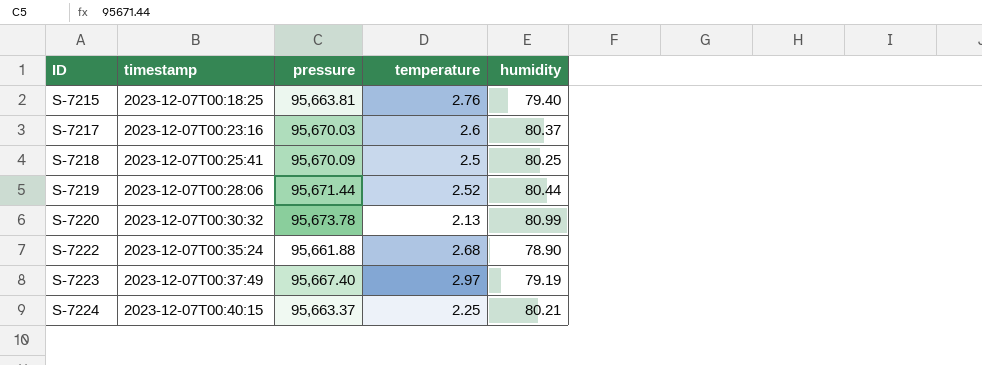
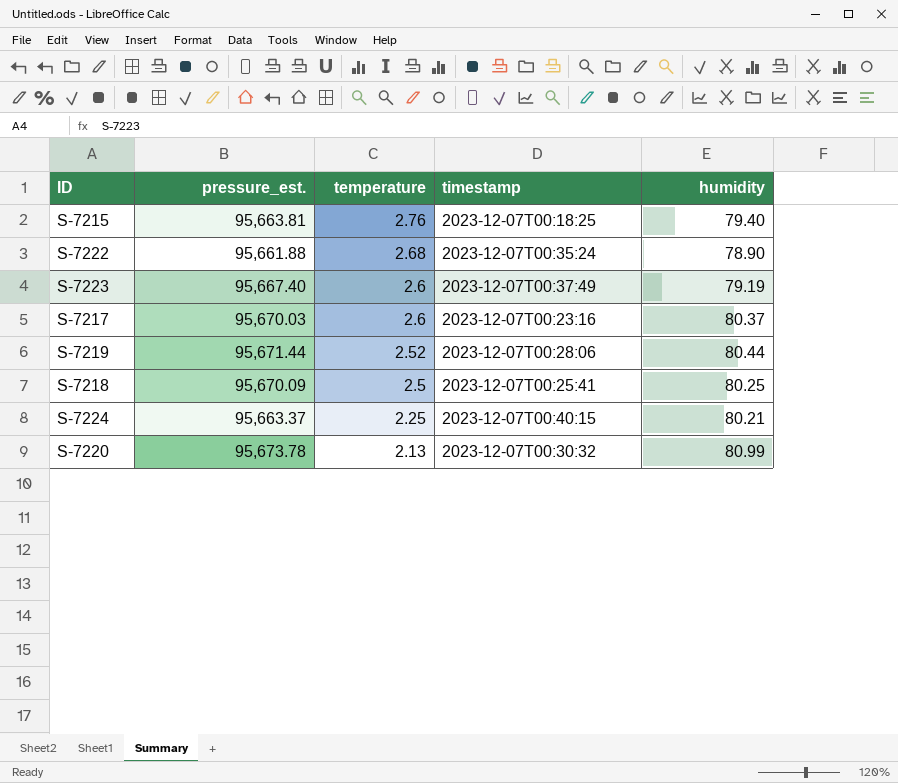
row order: ID ascending -> temperature descending
column name: pressure -> pressure_est.
column timestamp | position: 2 -> 4
S-7223 | temperature: 2.97 -> 2.6

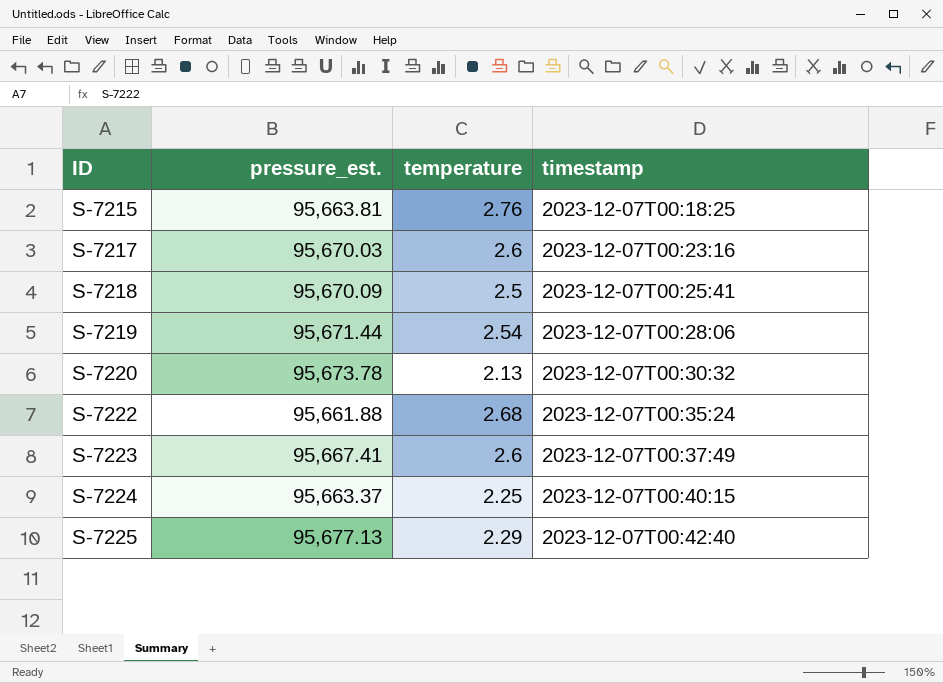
row order: temperature descending -> ID ascending
column humidity | position: 5 -> none
S-7219 | temperature: 2.52 -> 2.54
S-7223 | pressure_est.: 95,667.40 -> 95,667.41
row S-7225: none -> 95,677.13 | 2.29 | 2023-12-07T00:42:40

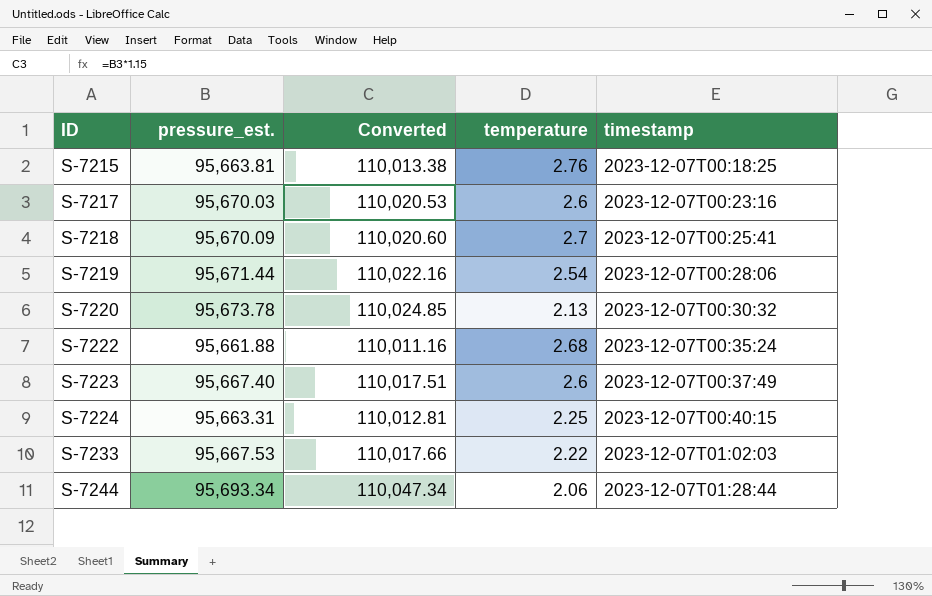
column Converted | formula: none -> [pressure_est.] * 1.15
row S-7225: 95,677.13 | 2.29 | 2023-12-07T00:42:40 -> none
S-7218 | temperature: 2.5 -> 2.7
S-7223 | pressure_est.: 95,667.41 -> 95,667.40
S-7224 | pressure_est.: 95,663.37 -> 95,663.31
row S-7233: none -> 95,667.53 | 110,017.66 | 2.22 | 2023-12-07T01:02:03
row S-7244: none -> 95,693.34 | 110,047.34 | 2.06 | 2023-12-07T01:28:44

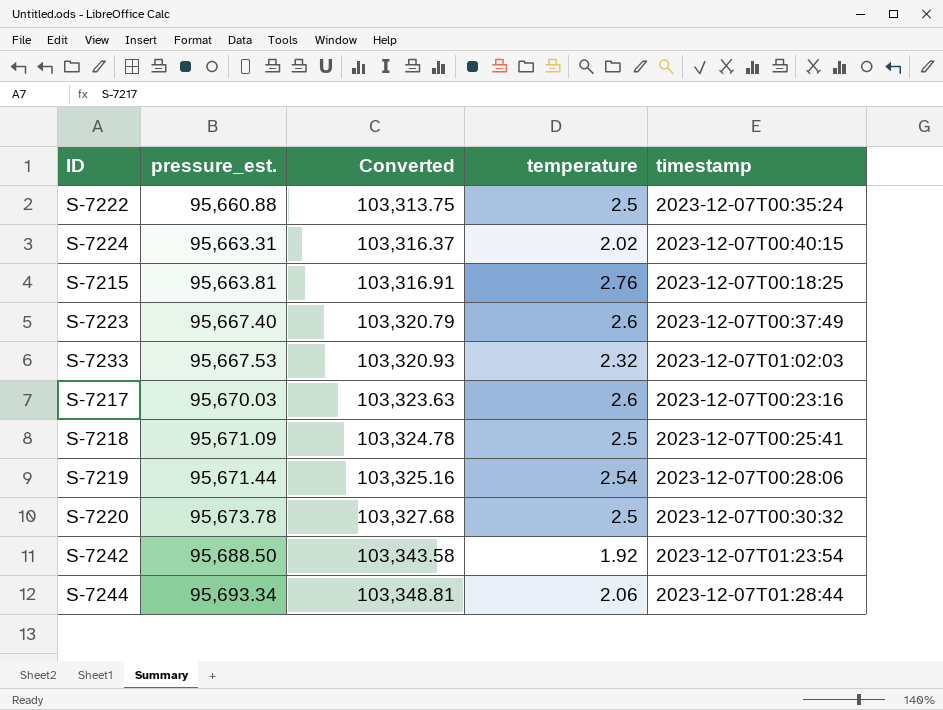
row order: ID ascending -> pressure_est. ascending
column Converted | formula: [pressure_est.] * 1.15 -> [pressure_est.] * 1.08
S-7222 | pressure_est.: 95,661.88 -> 95,660.88
S-7222 | temperature: 2.68 -> 2.5
S-7224 | temperature: 2.25 -> 2.02
S-7233 | temperature: 2.22 -> 2.32
S-7218 | pressure_est.: 95,670.09 -> 95,671.09
S-7218 | temperature: 2.7 -> 2.5
S-7220 | temperature: 2.13 -> 2.5
row S-7242: none -> 95,688.50 | 103,343.58 | 1.92 | 2023-12-07T01:23:54

